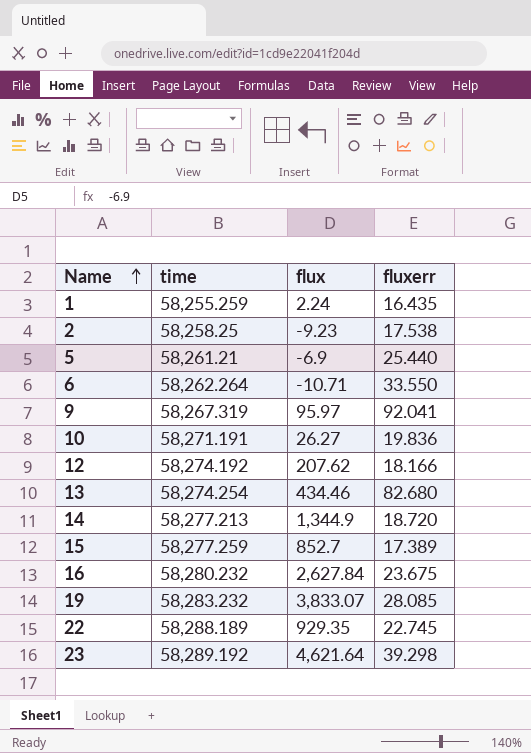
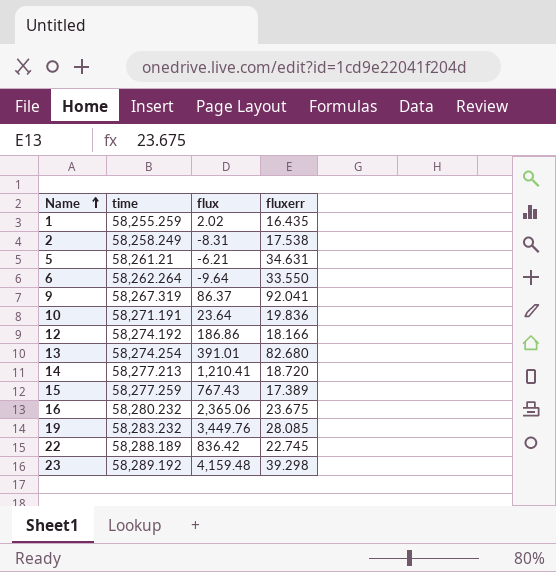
1 | flux: 2.24 -> 2.02
2 | time: 58,258.25 -> 58,258.249
2 | flux: -9.23 -> -8.31
5 | flux: -6.9 -> -6.21
5 | fluxerr: 25.440 -> 34.631
6 | flux: -10.71 -> -9.64
9 | flux: 95.97 -> 86.37
10 | flux: 26.27 -> 23.64
12 | flux: 207.62 -> 186.86
13 | flux: 434.46 -> 391.01
14 | flux: 1,344.9 -> 1,210.41
15 | flux: 852.7 -> 767.43
16 | flux: 2,627.84 -> 2,365.06
19 | flux: 3,833.07 -> 3,449.76
22 | flux: 929.35 -> 836.42
23 | flux: 4,621.64 -> 4,159.48

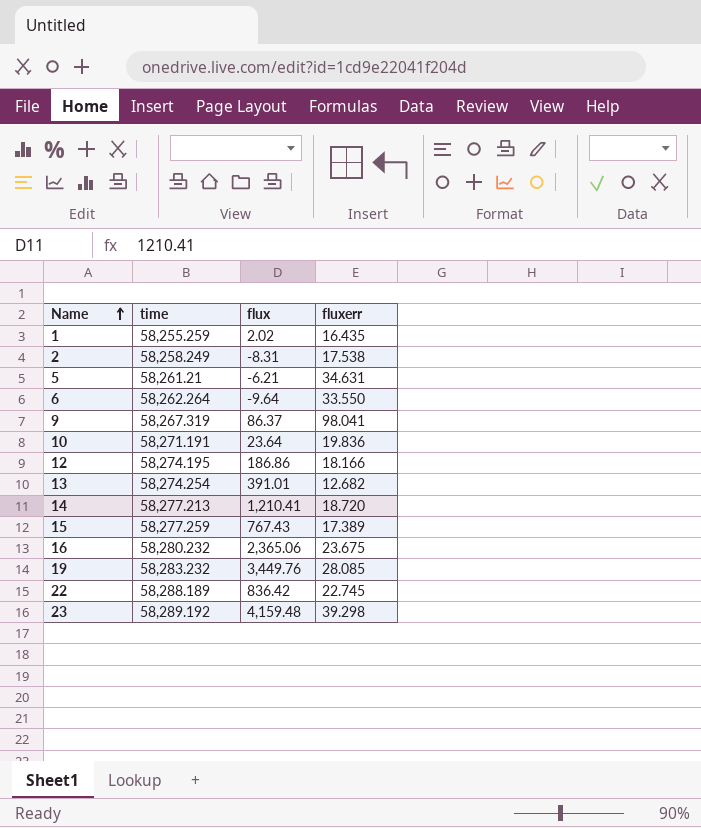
9 | fluxerr: 92.041 -> 98.041
12 | time: 58,274.192 -> 58,274.195
13 | fluxerr: 82.680 -> 12.682

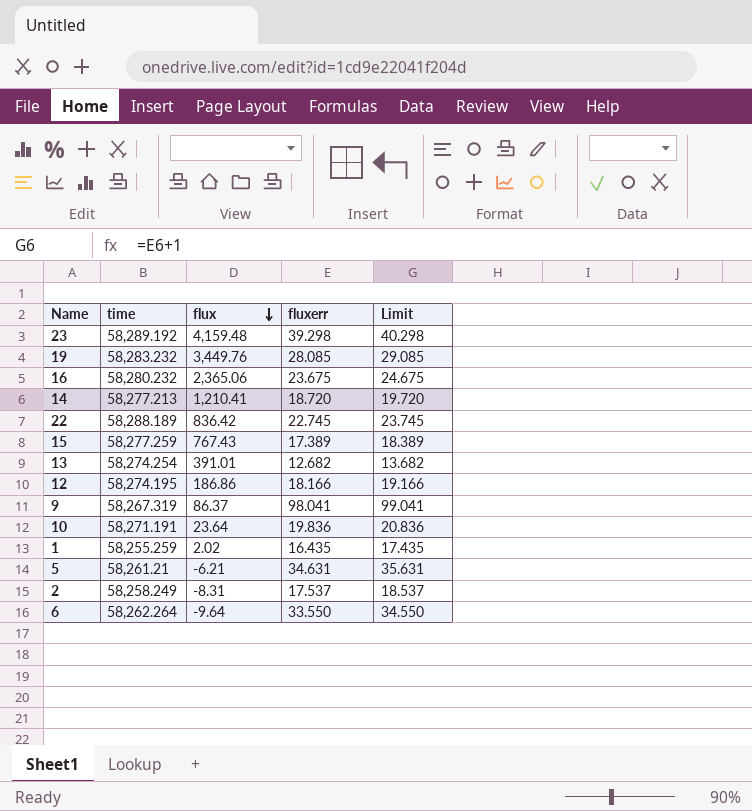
row order: Name ascending -> flux descending
column Limit | formula: none -> [fluxerr] + 1
2 | fluxerr: 17.538 -> 17.537

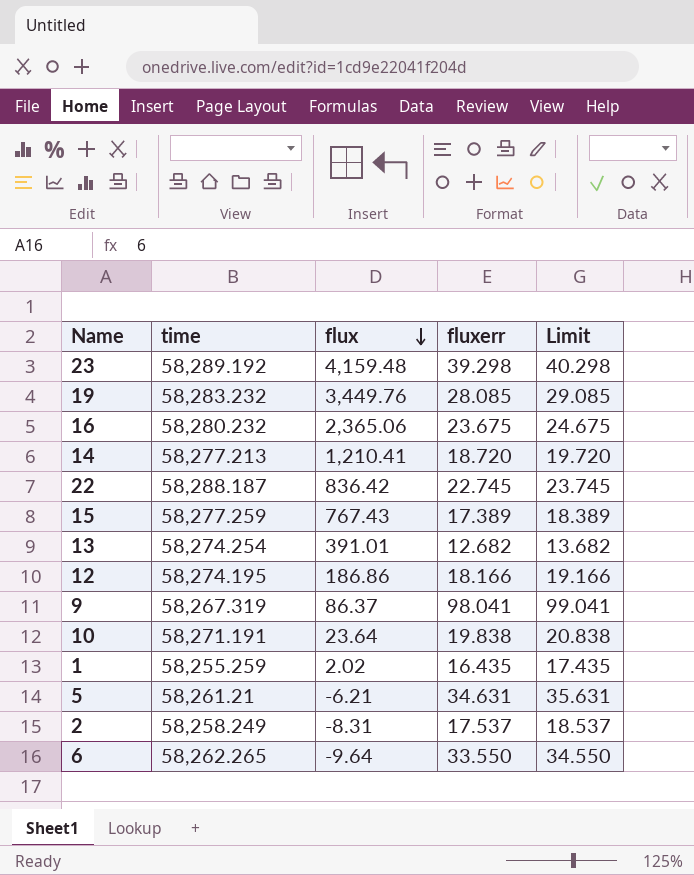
22 | time: 58,288.189 -> 58,288.187
10 | fluxerr: 19.836 -> 19.838
10 | Limit: 20.836 -> 20.838
6 | time: 58,262.264 -> 58,262.265

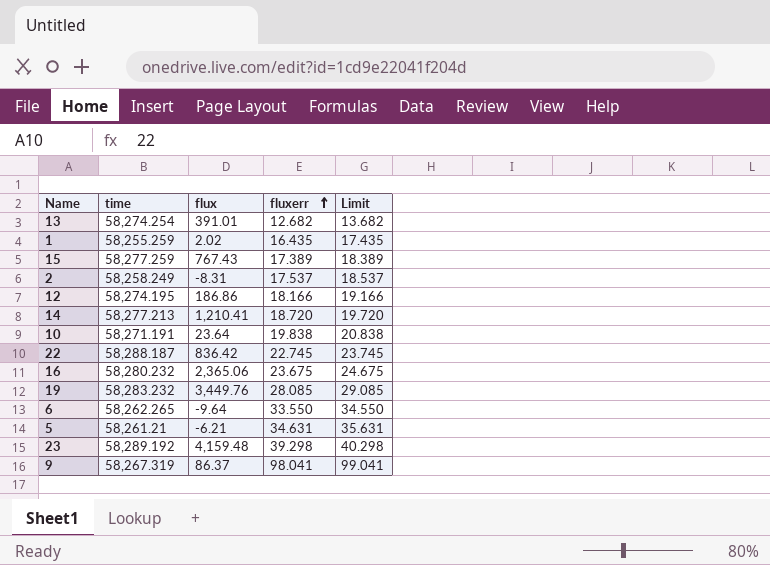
row order: flux descending -> fluxerr ascending

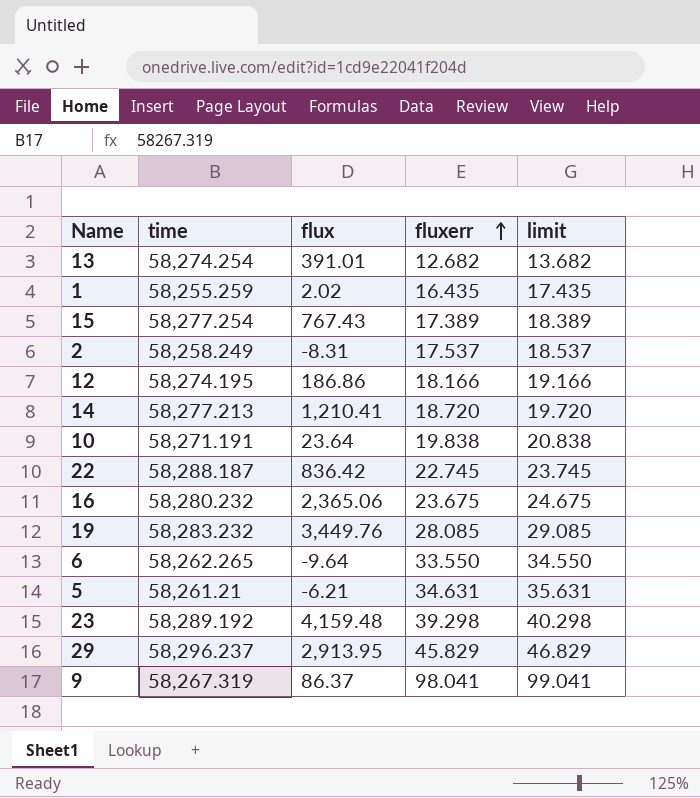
column name: Limit -> limit
15 | time: 58,277.259 -> 58,277.254
row 29: none -> 58,296.237 | 2,913.95 | 45.829 | 46.829

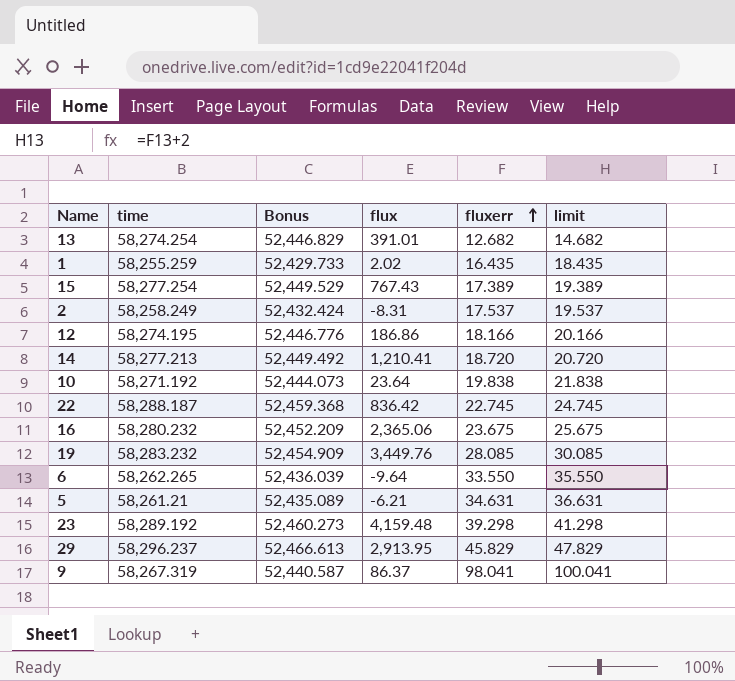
column Bonus | formula: none -> [time] * 0.9
column limit | formula: [fluxerr] + 1 -> [fluxerr] + 2
10 | time: 58,271.191 -> 58,271.192

